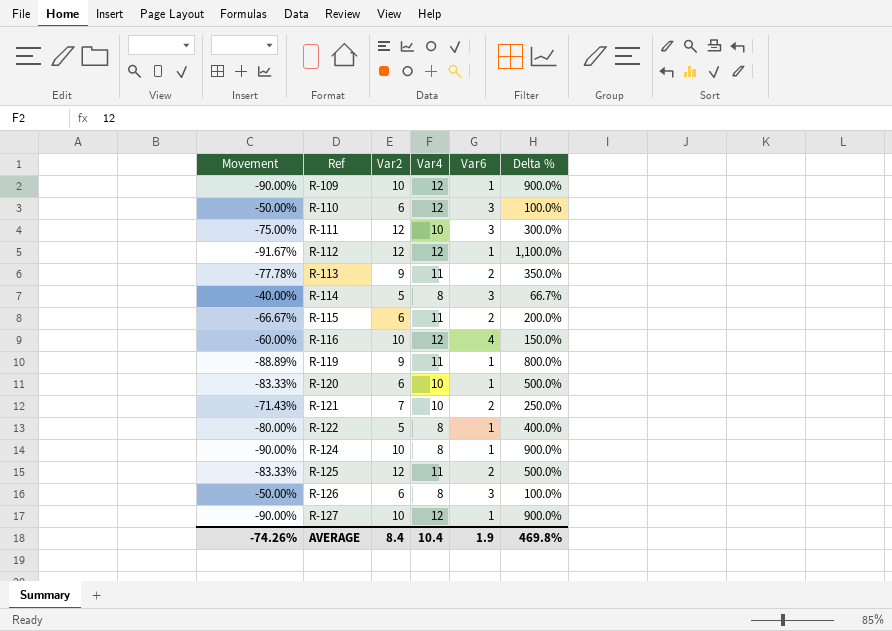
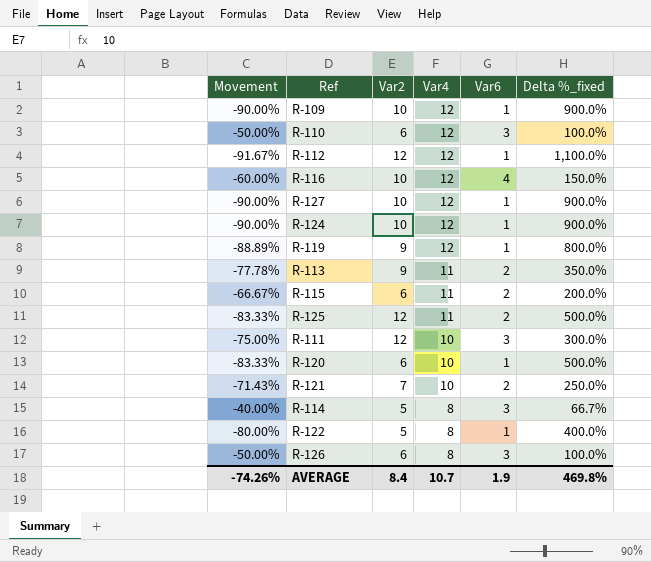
row order: Ref ascending -> Var4 descending
column name: Delta % -> Delta %_fixed
R-124 | Var4: 8 -> 12
R-119 | Var4: 11 -> 12
AVERAGE | Var4: 10.4 -> 10.7

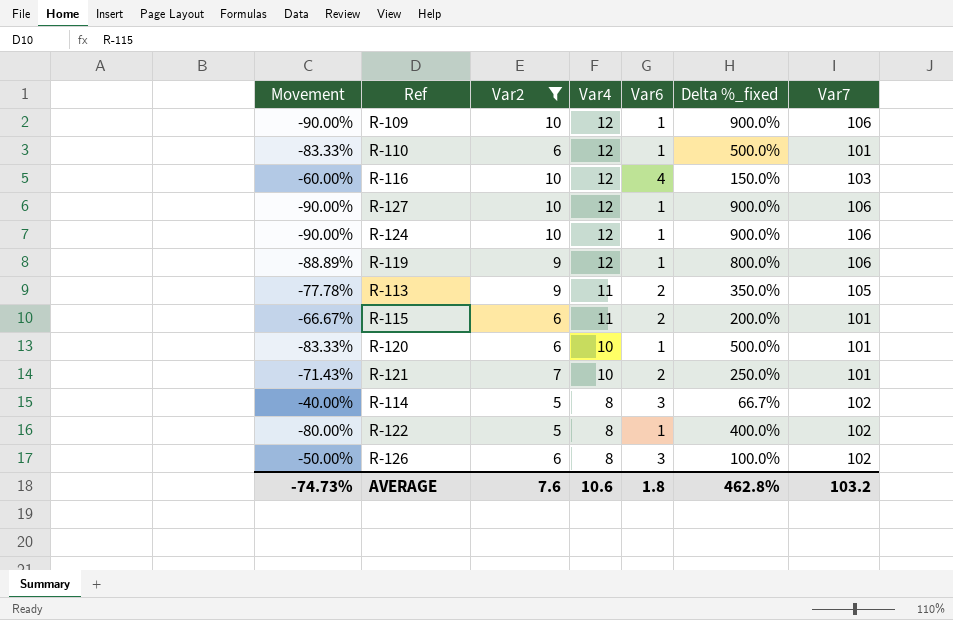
filter: none -> Var2 != 12
column Var7 | position: none -> 7
R-110 | Movement: -50.00% -> -83.33%
R-110 | Var6: 3 -> 1
R-110 | Delta %_fixed: 100.0% -> 500.0%
AVERAGE | Movement: -74.26% -> -74.73%
AVERAGE | Var2: 8.4 -> 7.6
AVERAGE | Var4: 10.7 -> 10.6
AVERAGE | Var6: 1.9 -> 1.8
AVERAGE | Delta %_fixed: 469.8% -> 462.8%

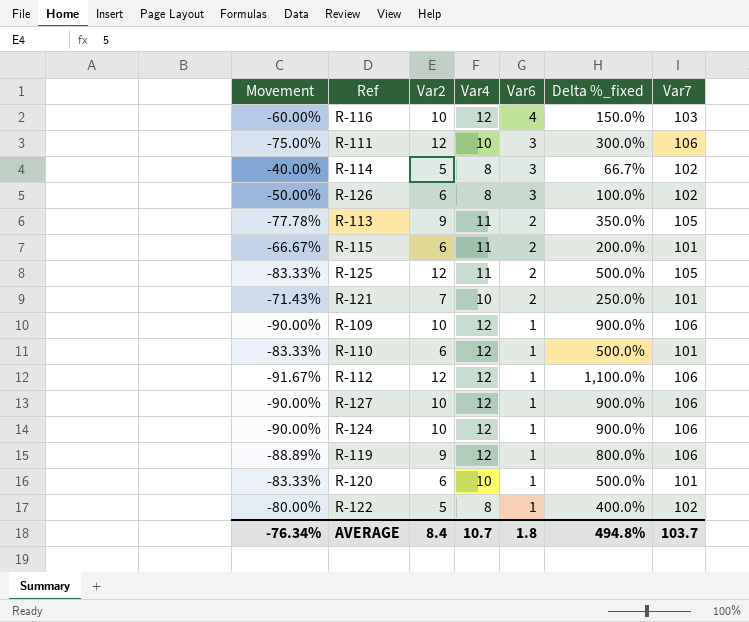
filter: Var2 != 12 -> none
row order: Var4 descending -> Var6 descending
AVERAGE | Movement: -74.73% -> -76.34%
AVERAGE | Var2: 7.6 -> 8.4
AVERAGE | Var4: 10.6 -> 10.7
AVERAGE | Delta %_fixed: 462.8% -> 494.8%
AVERAGE | Var7: 103.2 -> 103.7

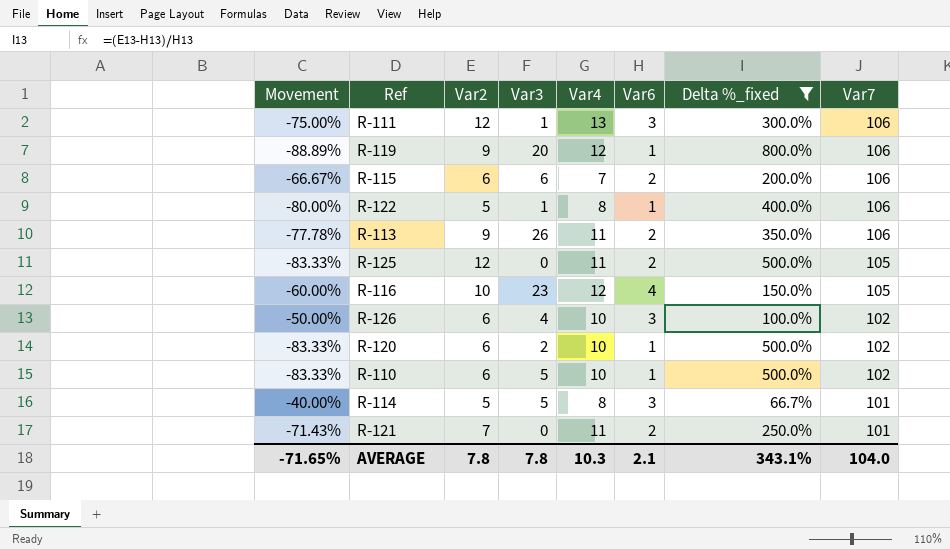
filter: none -> Delta %_fixed <= 800.0%
row order: Var6 descending -> Var7 descending
column Var3 | position: none -> 4
R-111 | Var4: 10 -> 13
R-115 | Var4: 11 -> 7
R-115 | Var7: 101 -> 106
R-122 | Var7: 102 -> 106
R-113 | Var7: 105 -> 106
R-116 | Var7: 103 -> 105
R-126 | Var4: 8 -> 10
R-120 | Var7: 101 -> 102
R-110 | Var4: 12 -> 10
R-110 | Var7: 101 -> 102
R-114 | Var7: 102 -> 101
R-121 | Var4: 10 -> 11
AVERAGE | Movement: -76.34% -> -71.65%
AVERAGE | Var2: 8.4 -> 7.8
AVERAGE | Var4: 10.7 -> 10.3
AVERAGE | Var6: 1.8 -> 2.1
AVERAGE | Delta %_fixed: 494.8% -> 343.1%
AVERAGE | Var7: 103.7 -> 104.0

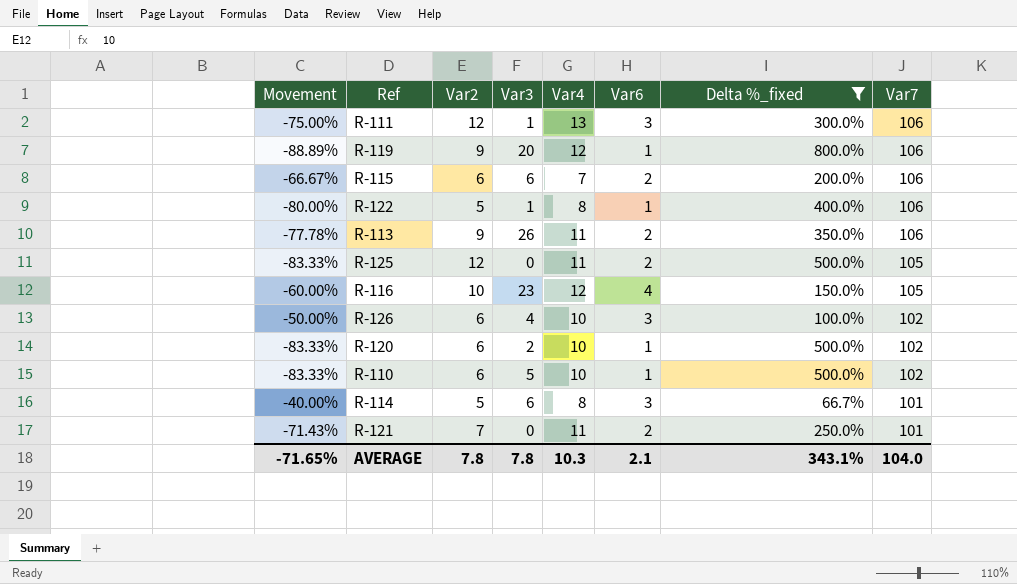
R-114 | Var3: 5 -> 6

